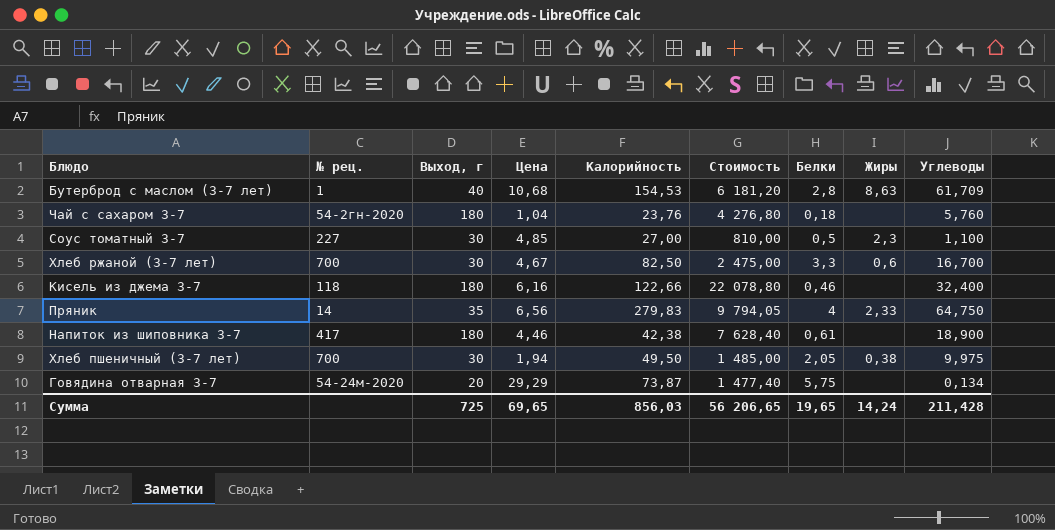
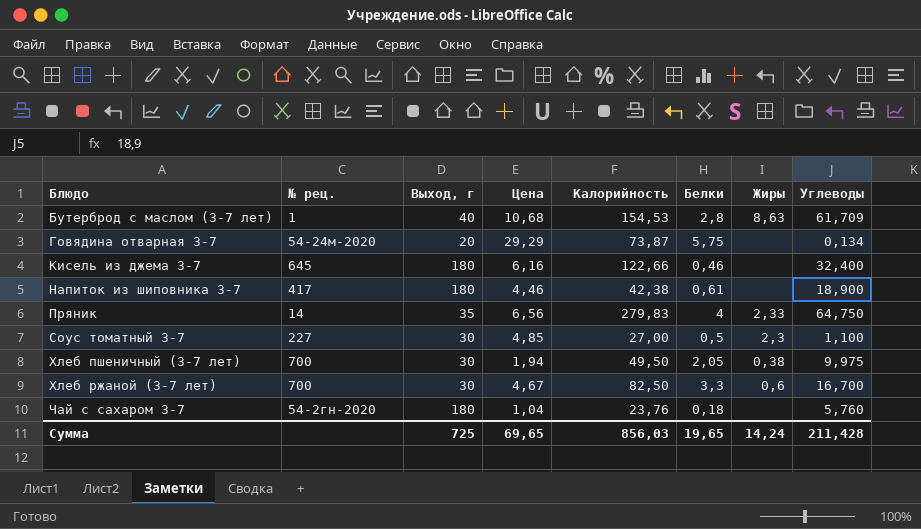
row order: none -> Блюдо ascending
column Стоимость | formula: [Выход, г] * [Калорийность] -> none
Кисель из джема 3-7 | № рец.: 118 -> 645

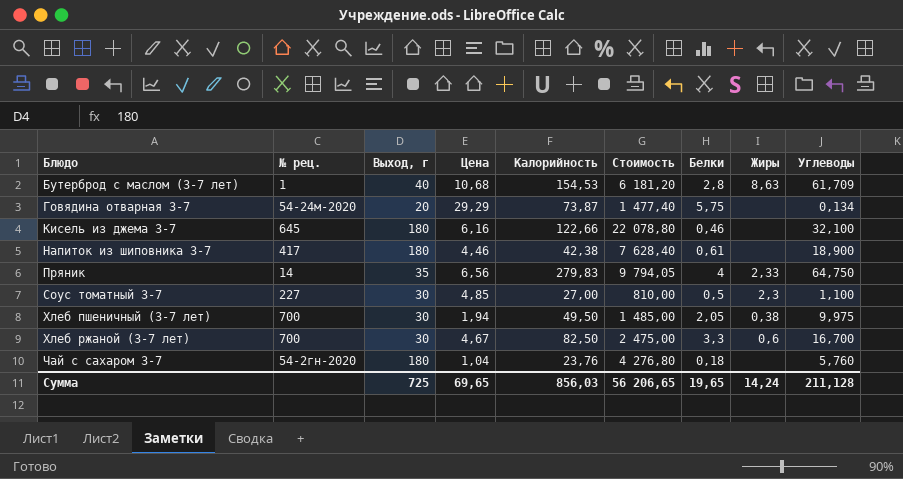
column Стоимость | formula: none -> [Выход, г] * [Калорийность]
Кисель из джема 3-7 | Углеводы: 32,400 -> 32,100
Сумма | Углеводы: 211,428 -> 211,128

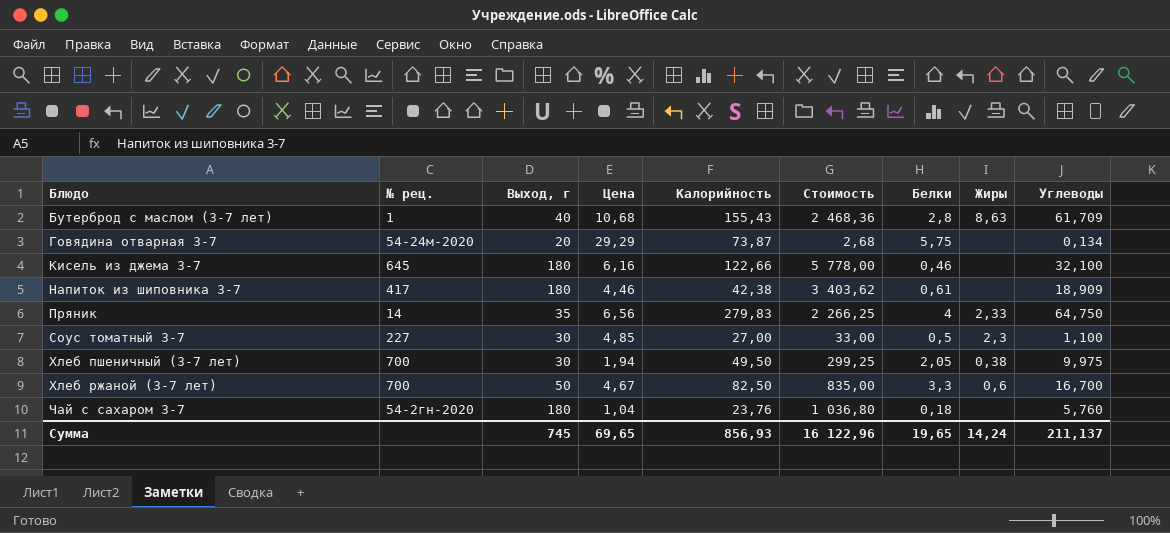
column Стоимость | formula: [Выход, г] * [Калорийность] -> [Выход, г] * [Углеводы]
Бутерброд с маслом (3-7 лет) | Калорийность: 154,53 -> 155,43
Напиток из шиповника 3-7 | Углеводы: 18,900 -> 18,909
Хлеб ржаной (3-7 лет) | Выход, г: 30 -> 50
Сумма | Выход, г: 725 -> 745
Сумма | Калорийность: 856,03 -> 856,93
Сумма | Стоимость: 56 206,65 -> 16 122,96
Сумма | Углеводы: 211,128 -> 211,137

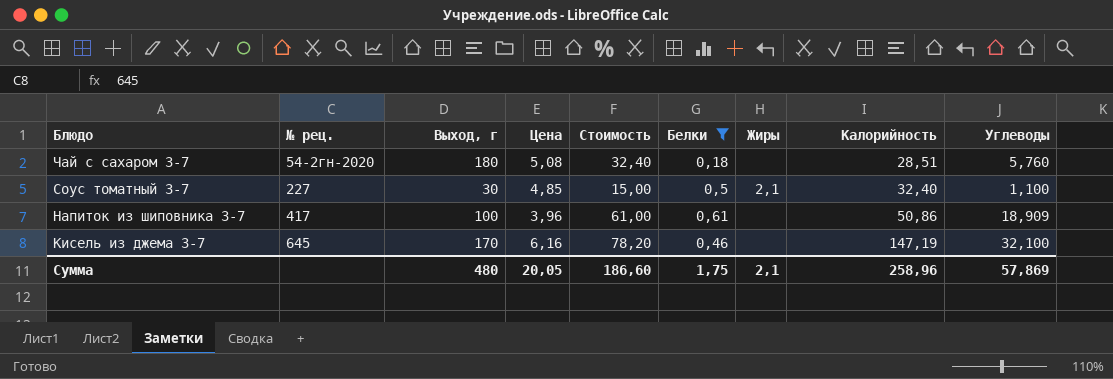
filter: none -> Белки <= 0,61
row order: Блюдо ascending -> Блюдо descending
column Стоимость | formula: [Выход, г] * [Углеводы] -> [Выход, г] * [Белки]
column Калорийность | position: 5 -> 8
Чай с сахаром 3-7 | Цена: 1,04 -> 5,08
Чай с сахаром 3-7 | Калорийность: 23,76 -> 28,51
Соус томатный 3-7 | Жиры: 2,3 -> 2,1
Соус томатный 3-7 | Калорийность: 27,00 -> 32,40
Напиток из шиповника 3-7 | Выход, г: 180 -> 100
Напиток из шиповника 3-7 | Цена: 4,46 -> 3,96
Напиток из шиповника 3-7 | Калорийность: 42,38 -> 50,86
Кисель из джема 3-7 | Выход, г: 180 -> 170
Кисель из джема 3-7 | Калорийность: 122,66 -> 147,19
Сумма | Выход, г: 745 -> 480
Сумма | Цена: 69,65 -> 20,05
Сумма | Стоимость: 16 122,96 -> 186,60
Сумма | Белки: 19,65 -> 1,75
Сумма | Жиры: 14,24 -> 2,1
Сумма | Калорийность: 856,93 -> 258,96
Сумма | Углеводы: 211,137 -> 57,869

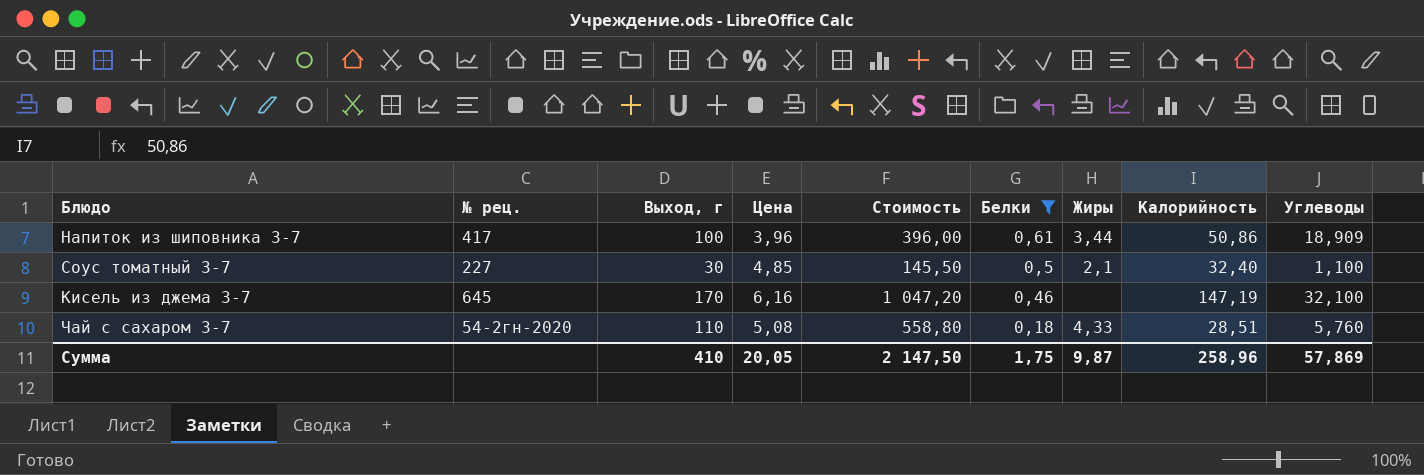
row order: Блюдо descending -> Белки descending
column Стоимость | formula: [Выход, г] * [Белки] -> [Выход, г] * [Цена]
Напиток из шиповника 3-7 | Жиры: none -> 3,44
Чай с сахаром 3-7 | Выход, г: 180 -> 110
Чай с сахаром 3-7 | Жиры: none -> 4,33
Сумма | Выход, г: 480 -> 410
Сумма | Стоимость: 186,60 -> 2 147,50
Сумма | Жиры: 2,1 -> 9,87

